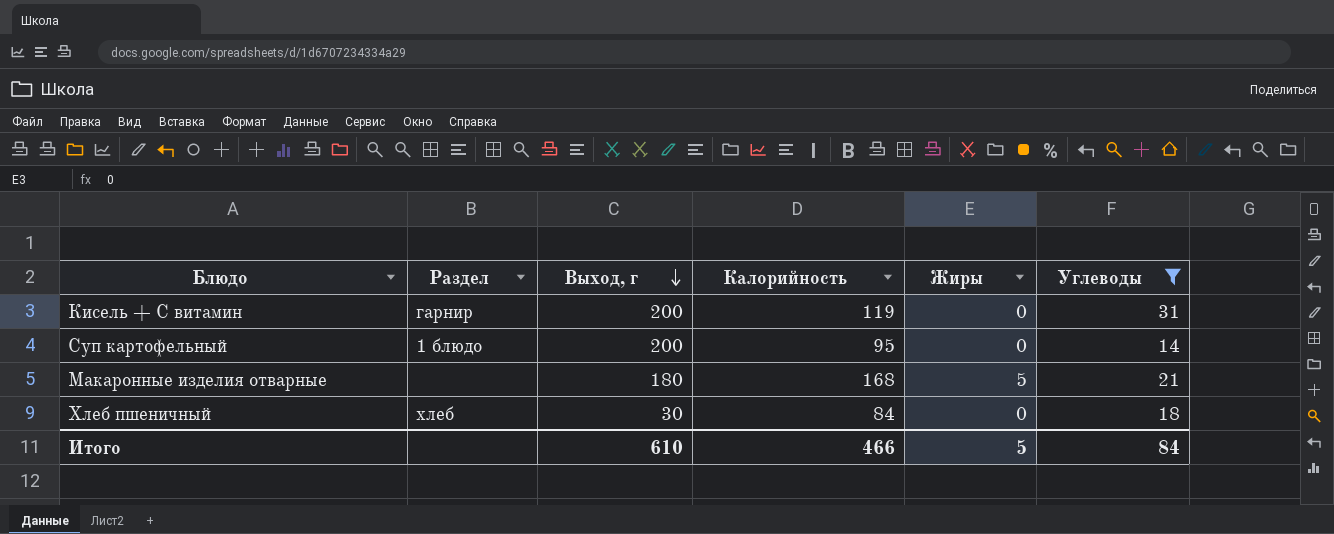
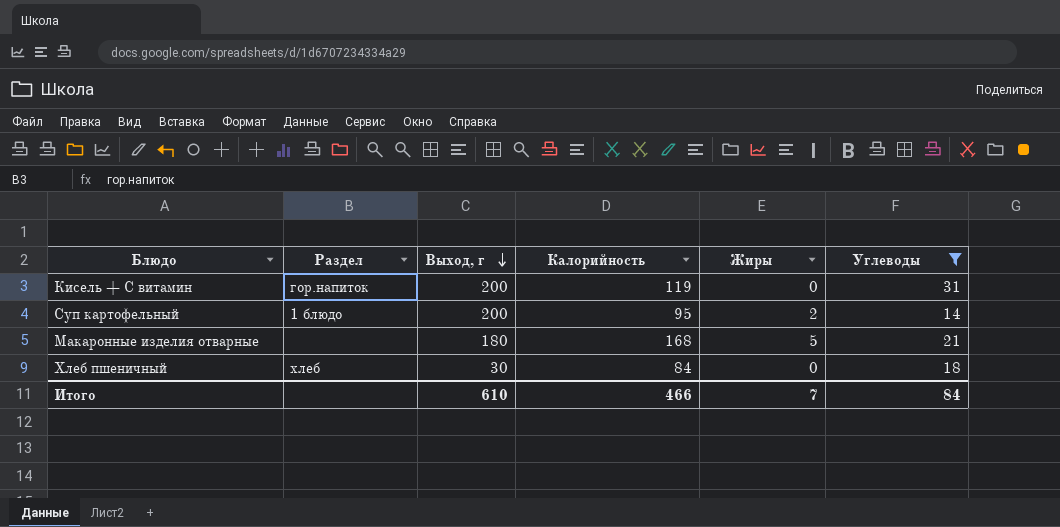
Кисель + С витамин | Раздел: гарнир -> гор.напиток
Суп картофельный | Жиры: 0 -> 2
Итого | Жиры: 5 -> 7

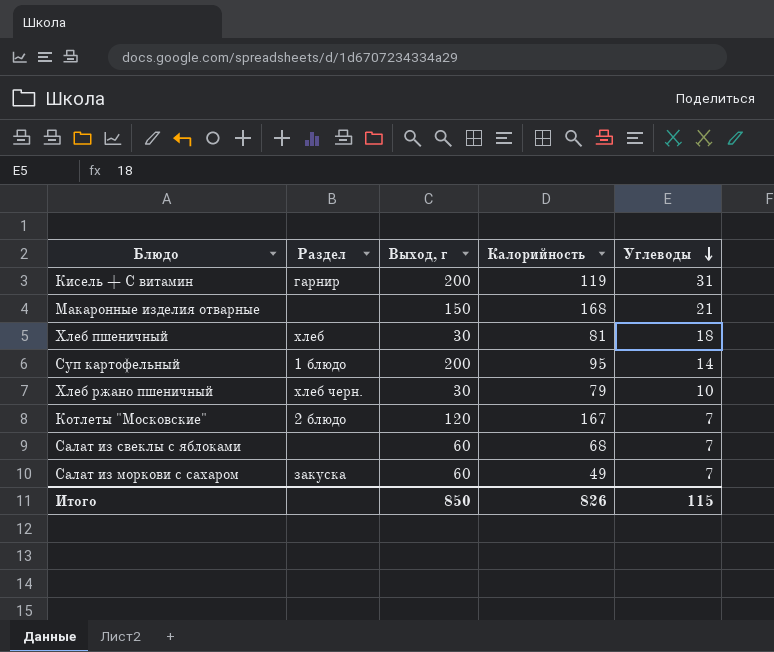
filter: Углеводы >= 14 -> none
row order: Выход, г descending -> Углеводы descending
column Жиры | position: 5 -> none
Кисель + С витамин | Раздел: гор.напиток -> гарнир
Макаронные изделия отварные | Выход, г: 180 -> 150
Хлеб пшеничный | Калорийность: 84 -> 81
Итого | Выход, г: 610 -> 850
Итого | Калорийность: 466 -> 826
Итого | Углеводы: 84 -> 115

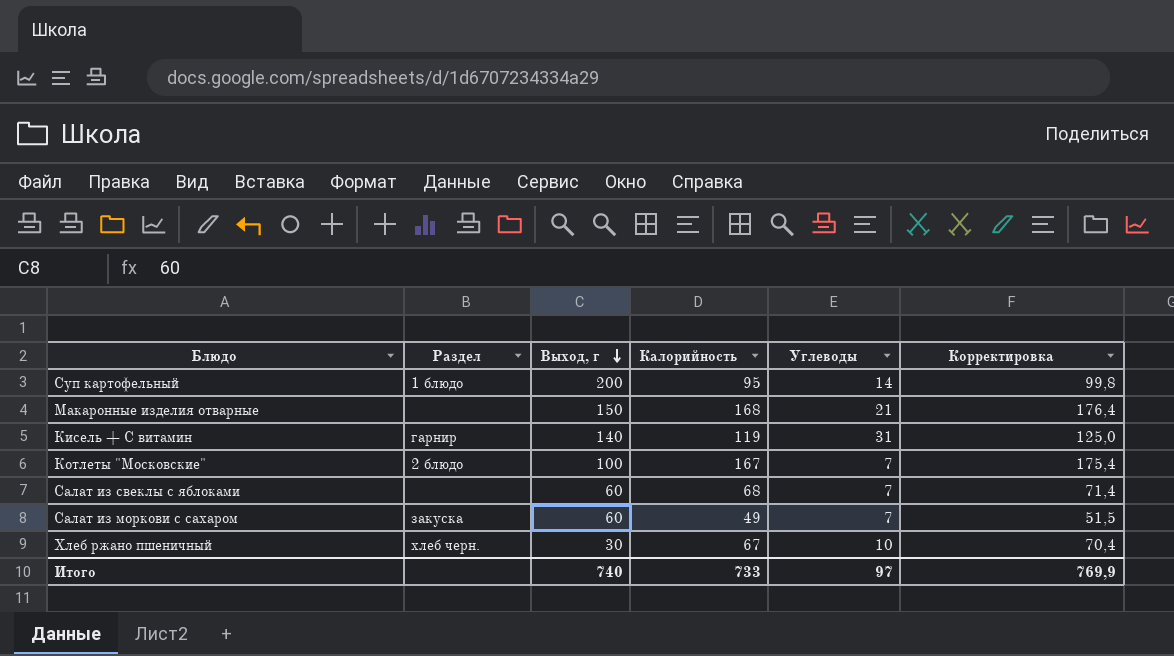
row order: Углеводы descending -> Выход, г descending
column Корректировка | formula: none -> [Калорийность] * 1,05
row Хлеб пшеничный: хлеб | 30 | 81 | 18 -> none
Кисель + С витамин | Выход, г: 200 -> 140
Котлеты "Московские" | Выход, г: 120 -> 100
Хлеб ржано пшеничный | Калорийность: 79 -> 67
Итого | Выход, г: 850 -> 740
Итого | Калорийность: 826 -> 733
Итого | Углеводы: 115 -> 97

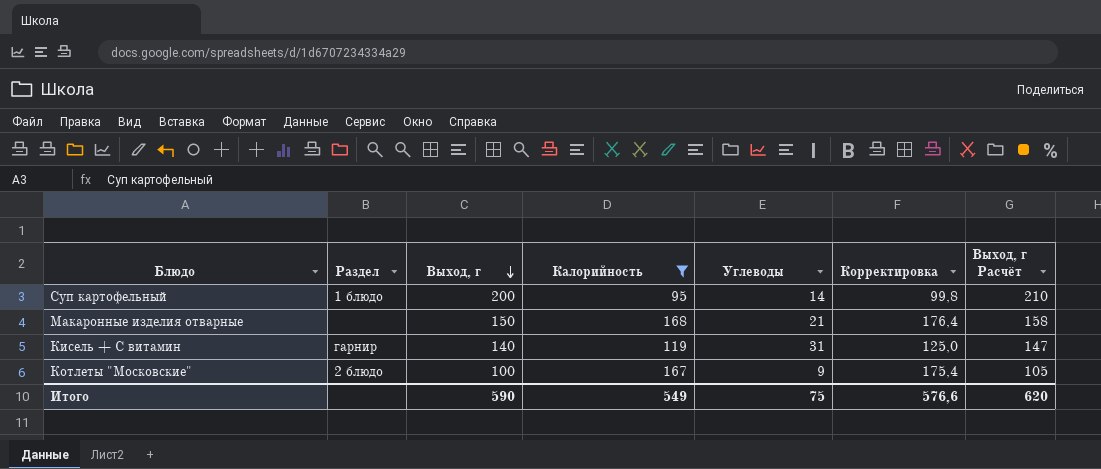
filter: none -> Калорийность >= 95
column Выход, г Расчёт | formula: none -> [Выход, г] * 1,05
Котлеты "Московские" | Углеводы: 7 -> 9
Итого | Выход, г: 740 -> 590
Итого | Калорийность: 733 -> 549
Итого | Углеводы: 97 -> 75
Итого | Корректировка: 769,9 -> 576,6

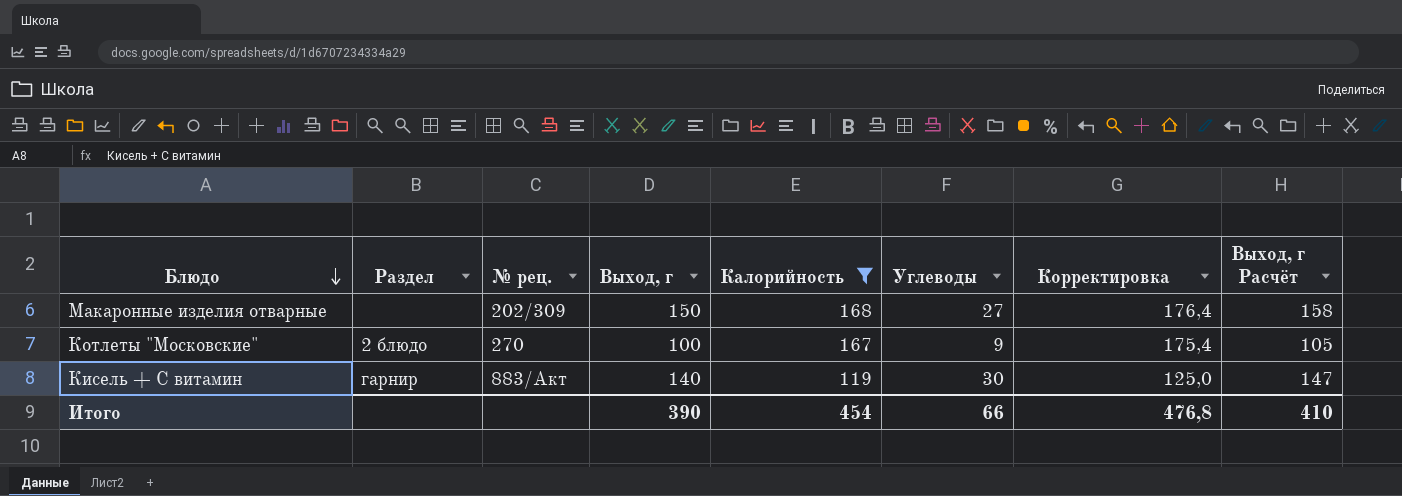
row order: Выход, г descending -> Блюдо descending
column № рец. | position: none -> 3
row Суп картофельный: 1 блюдо | 200 | 95 | 14 | 99,8 | 210 -> none
Макаронные изделия отварные | Углеводы: 21 -> 27
Кисель + С витамин | Углеводы: 31 -> 30
Итого | Выход, г: 590 -> 390
Итого | Калорийность: 549 -> 454
Итого | Углеводы: 75 -> 66
Итого | Корректировка: 576,6 -> 476,8
Итого | Выход, г Расчёт: 620 -> 410

